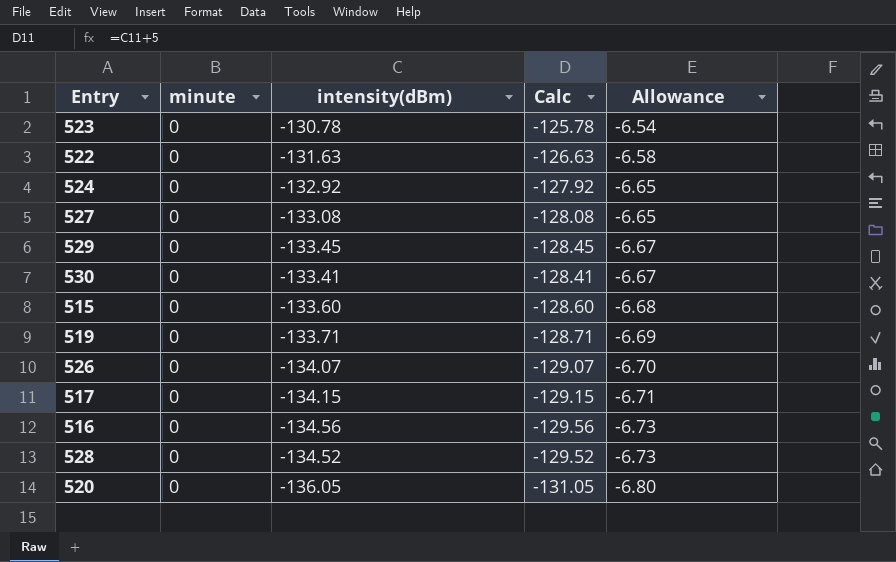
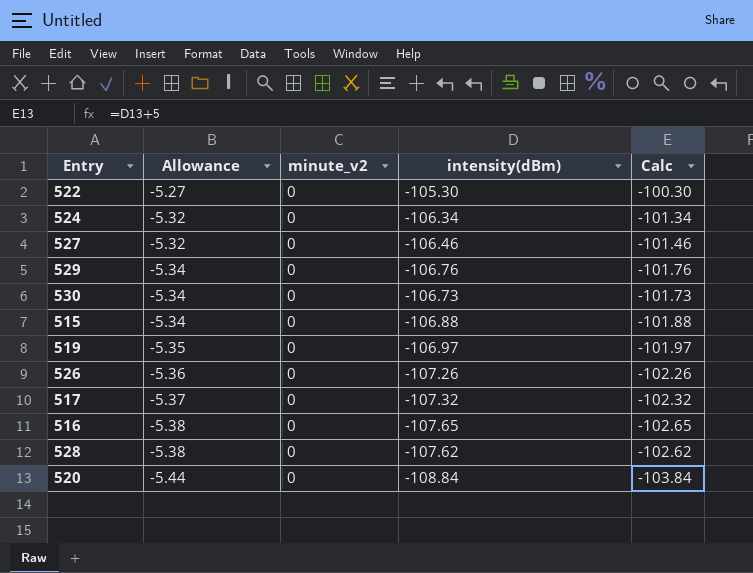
column Allowance | position: 5 -> 2
column name: minute -> minute_v2
row 523: 0 | -130.78 | -125.78 | -6.54 -> none
522 | Allowance: -6.58 -> -5.27
522 | intensity(dBm): -131.63 -> -105.30
522 | Calc: -126.63 -> -100.30
524 | Allowance: -6.65 -> -5.32
524 | intensity(dBm): -132.92 -> -106.34
524 | Calc: -127.92 -> -101.34
527 | Allowance: -6.65 -> -5.32
527 | intensity(dBm): -133.08 -> -106.46
527 | Calc: -128.08 -> -101.46
529 | Allowance: -6.67 -> -5.34
529 | intensity(dBm): -133.45 -> -106.76
529 | Calc: -128.45 -> -101.76
530 | Allowance: -6.67 -> -5.34
530 | intensity(dBm): -133.41 -> -106.73
530 | Calc: -128.41 -> -101.73
515 | Allowance: -6.68 -> -5.34
515 | intensity(dBm): -133.60 -> -106.88
515 | Calc: -128.60 -> -101.88
519 | Allowance: -6.69 -> -5.35
519 | intensity(dBm): -133.71 -> -106.97
519 | Calc: -128.71 -> -101.97
526 | Allowance: -6.70 -> -5.36
526 | intensity(dBm): -134.07 -> -107.26
526 | Calc: -129.07 -> -102.26
517 | Allowance: -6.71 -> -5.37
517 | intensity(dBm): -134.15 -> -107.32
517 | Calc: -129.15 -> -102.32
516 | Allowance: -6.73 -> -5.38
516 | intensity(dBm): -134.56 -> -107.65
516 | Calc: -129.56 -> -102.65
528 | Allowance: -6.73 -> -5.38
528 | intensity(dBm): -134.52 -> -107.62
528 | Calc: -129.52 -> -102.62
520 | Allowance: -6.80 -> -5.44
520 | intensity(dBm): -136.05 -> -108.84
520 | Calc: -131.05 -> -103.84

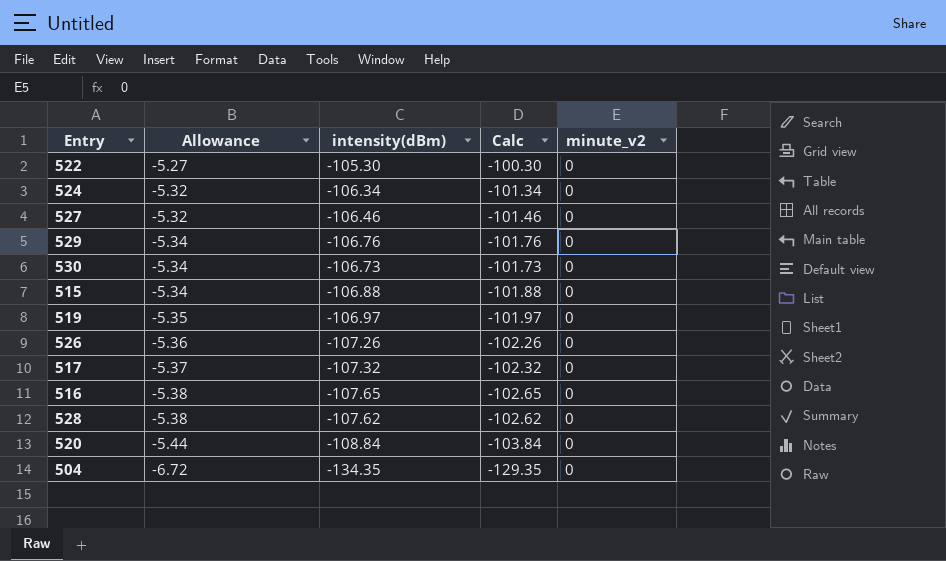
column minute_v2 | position: 3 -> 5
row 504: none -> -6.72 | -134.35 | -129.35 | 0

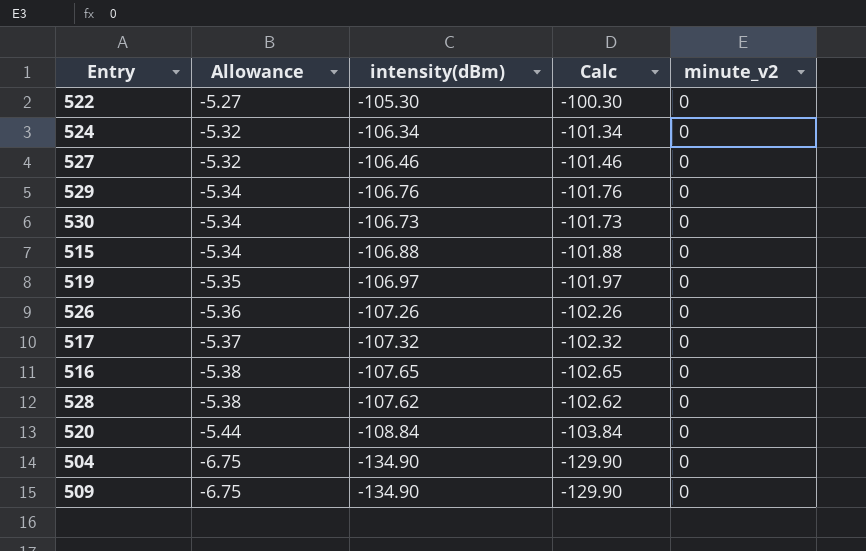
504 | Allowance: -6.72 -> -6.75
504 | intensity(dBm): -134.35 -> -134.90
504 | Calc: -129.35 -> -129.90
row 509: none -> -6.75 | -134.90 | -129.90 | 0

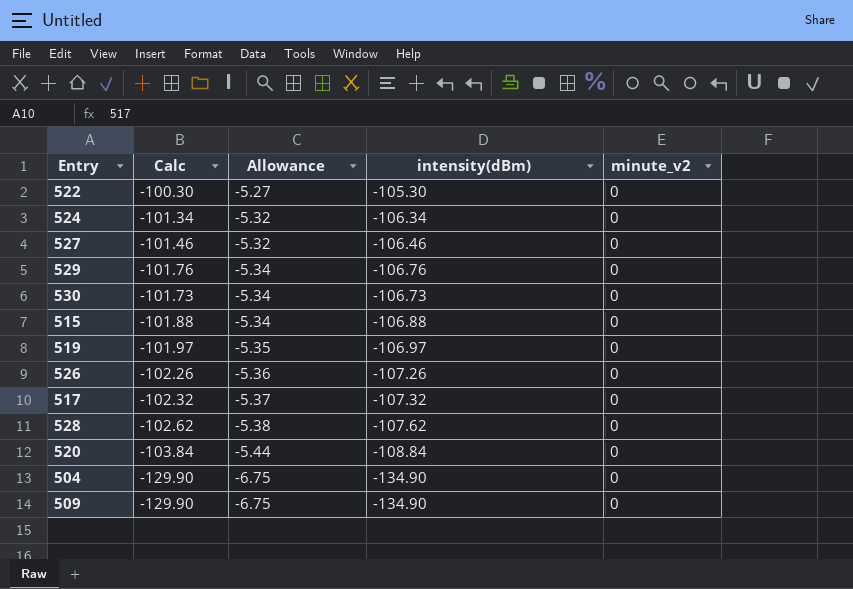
column Calc | position: 4 -> 2
row 516: -5.38 | -107.65 | -102.65 | 0 -> none

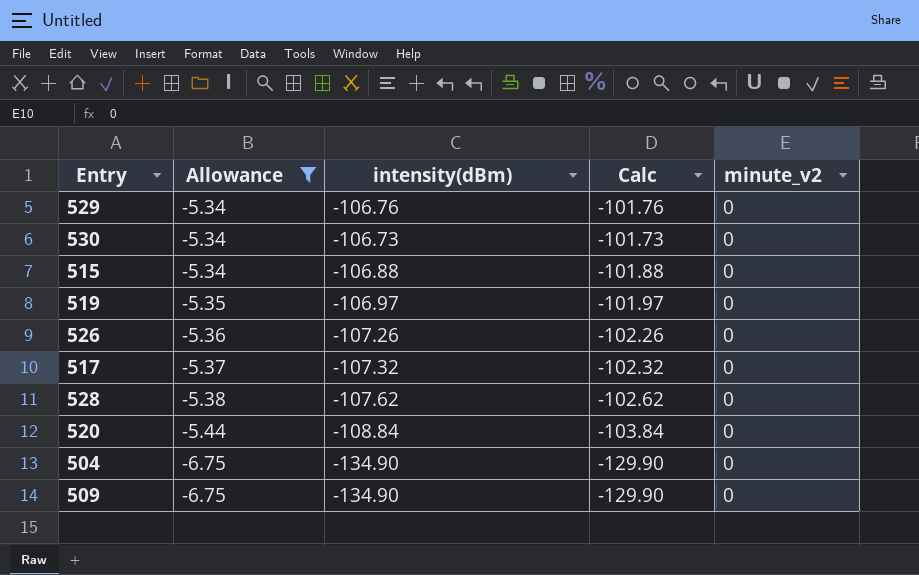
filter: none -> Allowance <= -5.34
column Calc | position: 2 -> 4

